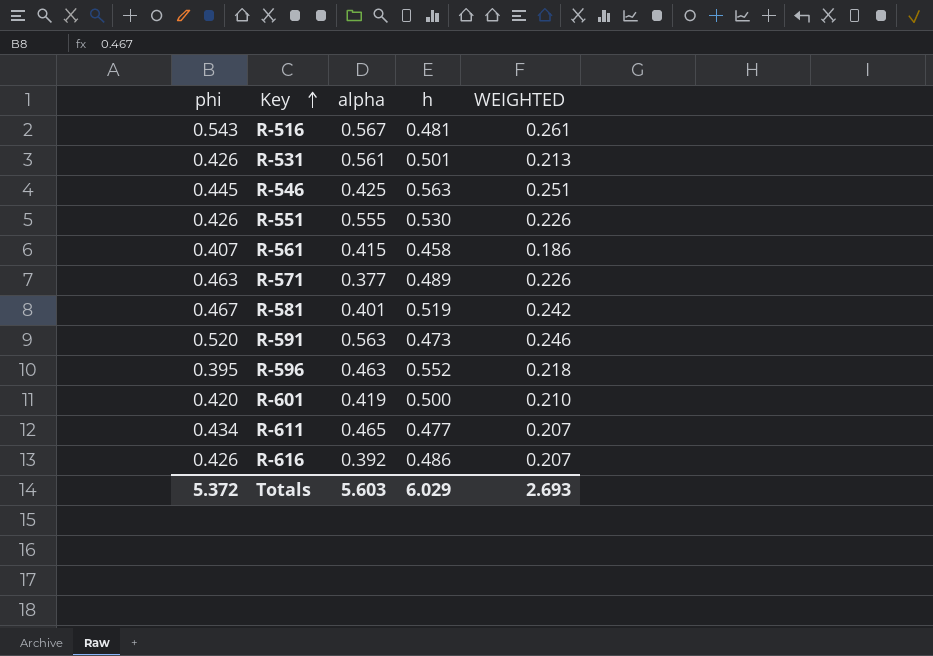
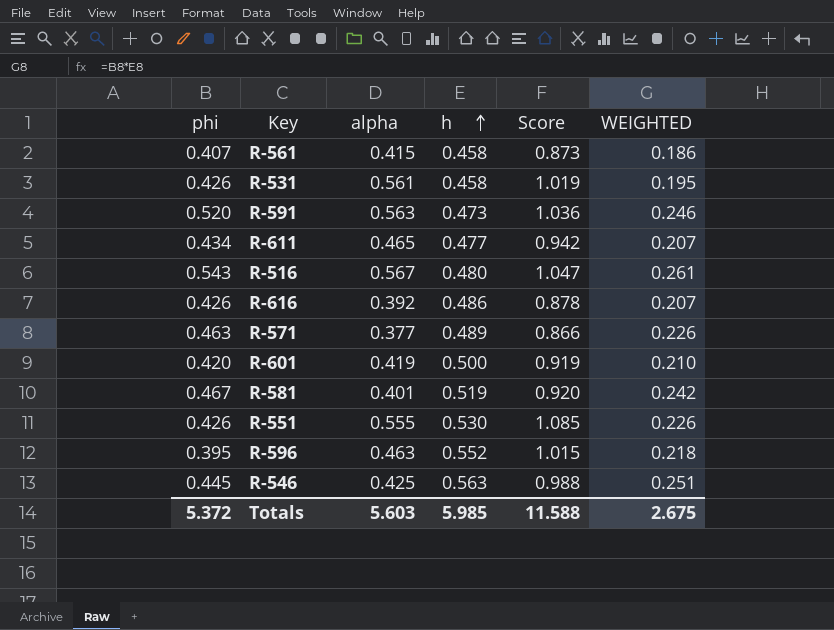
row order: Key ascending -> h ascending
column Score | formula: none -> [alpha] + [h]
R-531 | h: 0.501 -> 0.458
R-531 | WEIGHTED: 0.213 -> 0.195
R-516 | h: 0.481 -> 0.480
Totals | h: 6.029 -> 5.985
Totals | WEIGHTED: 2.693 -> 2.675

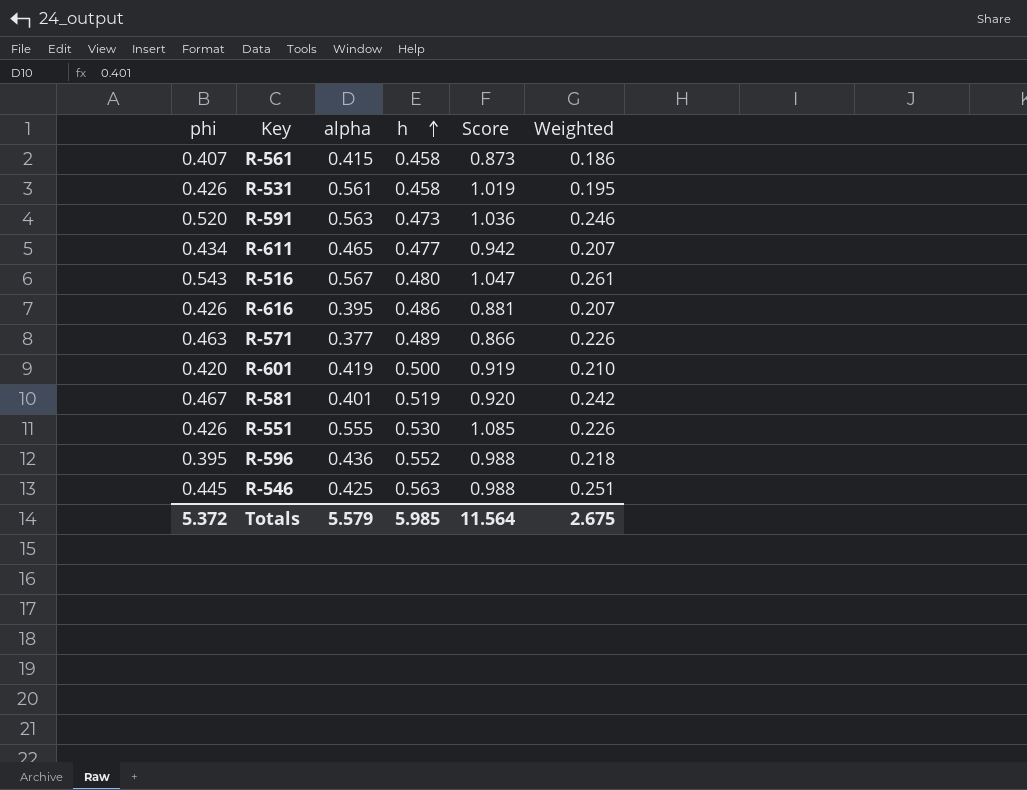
column name: WEIGHTED -> Weighted
R-616 | alpha: 0.392 -> 0.395
R-616 | Score: 0.878 -> 0.881
R-596 | alpha: 0.463 -> 0.436
R-596 | Score: 1.015 -> 0.988
Totals | alpha: 5.603 -> 5.579
Totals | Score: 11.588 -> 11.564

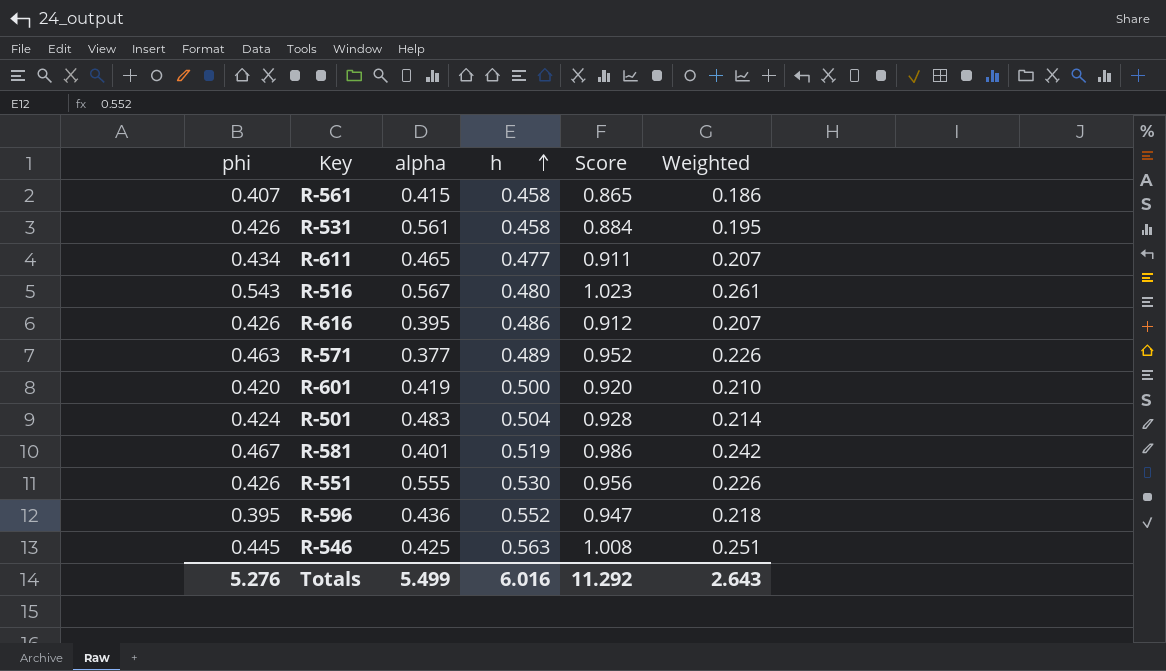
column Score | formula: [alpha] + [h] -> [phi] + [h]
row R-591: 0.520 | 0.563 | 0.473 | 1.036 | 0.246 -> none
row R-501: none -> 0.424 | 0.483 | 0.504 | 0.928 | 0.214
Totals | phi: 5.372 -> 5.276
Totals | alpha: 5.579 -> 5.499
Totals | h: 5.985 -> 6.016
Totals | Score: 11.564 -> 11.292
Totals | Weighted: 2.675 -> 2.643

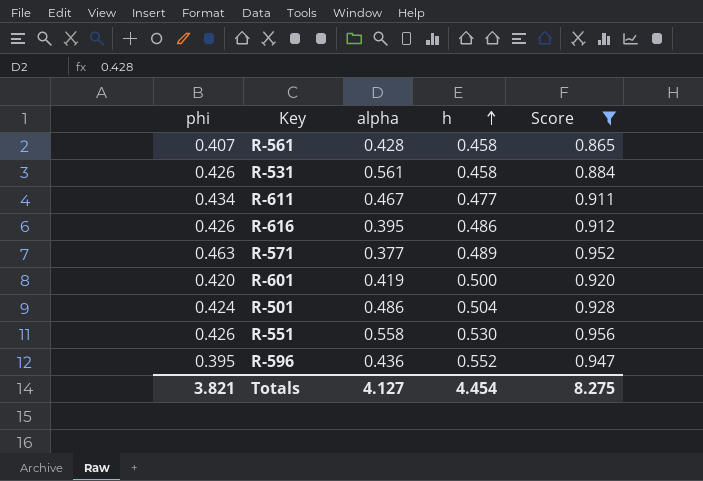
filter: none -> Score <= 0.956
column Weighted | formula: [phi] * [h] -> none
R-561 | alpha: 0.415 -> 0.428
R-611 | alpha: 0.465 -> 0.467
R-501 | alpha: 0.483 -> 0.486
R-551 | alpha: 0.555 -> 0.558
Totals | phi: 5.276 -> 3.821
Totals | alpha: 5.499 -> 4.127
Totals | h: 6.016 -> 4.454
Totals | Score: 11.292 -> 8.275

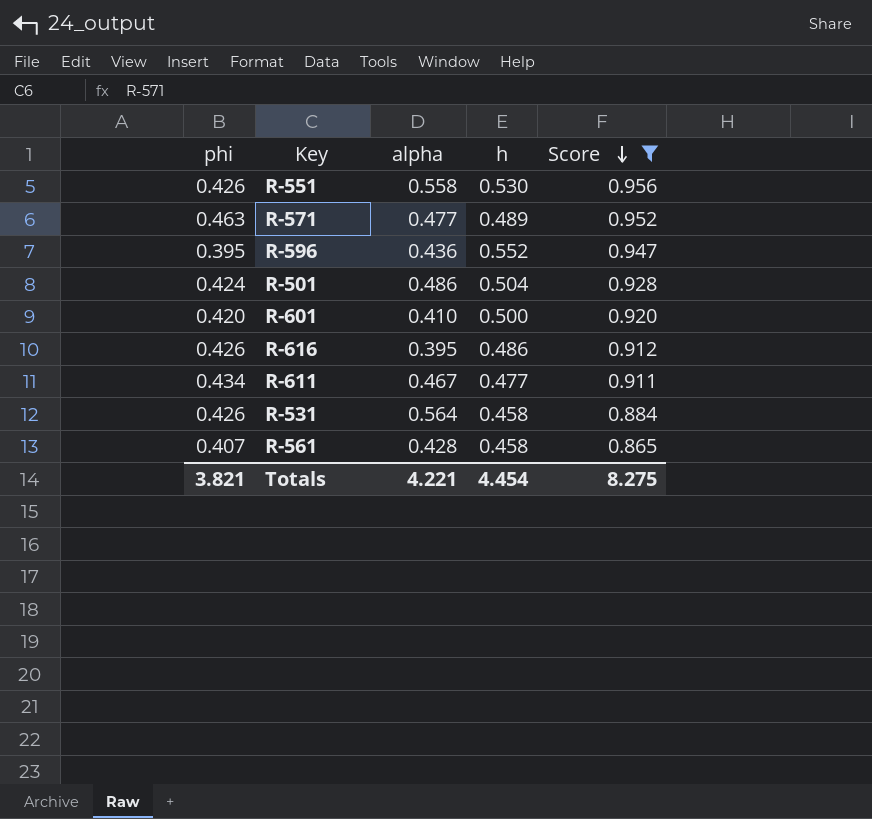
row order: h ascending -> Score descending
R-571 | alpha: 0.377 -> 0.477
R-601 | alpha: 0.419 -> 0.410
R-531 | alpha: 0.561 -> 0.564
Totals | alpha: 4.127 -> 4.221

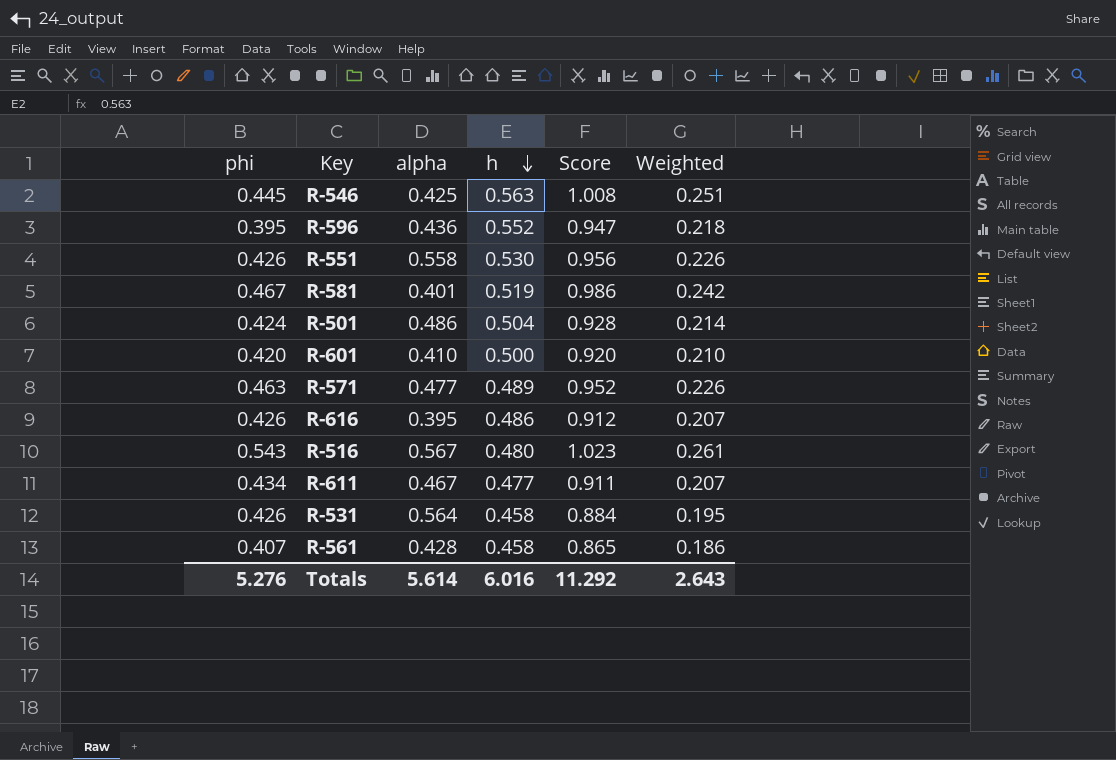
filter: Score <= 0.956 -> none
row order: Score descending -> h descending
column Weighted | formula: none -> [phi] * [h]
Totals | phi: 3.821 -> 5.276
Totals | alpha: 4.221 -> 5.614
Totals | h: 4.454 -> 6.016
Totals | Score: 8.275 -> 11.292

